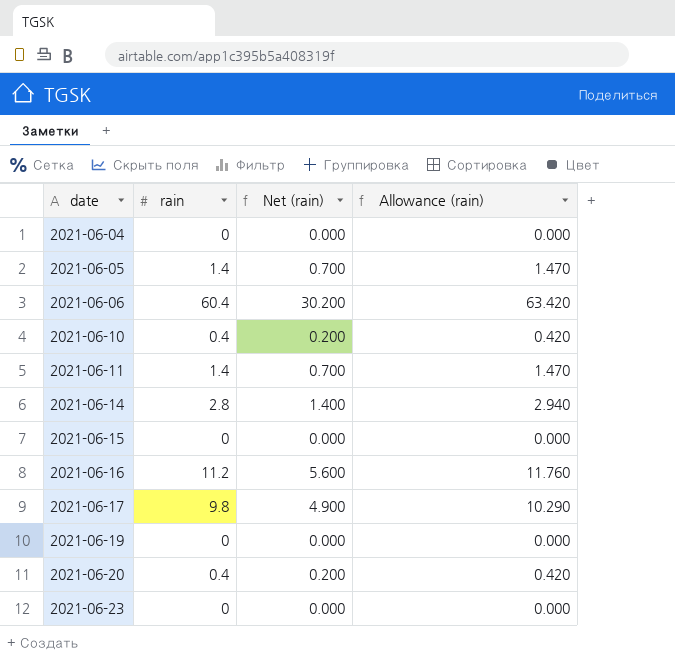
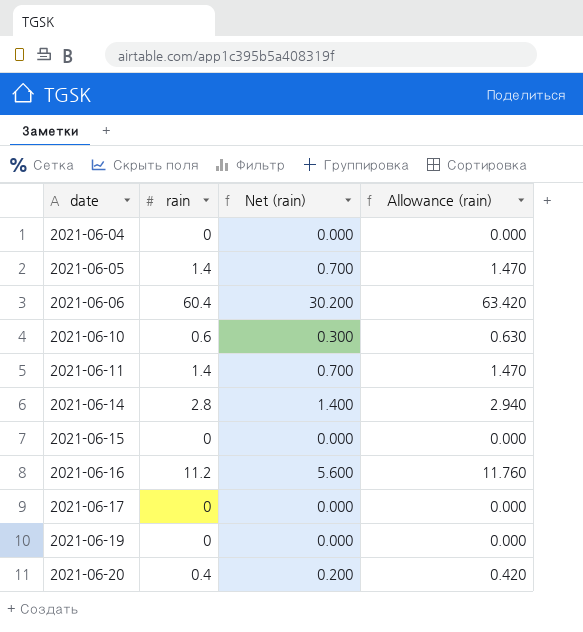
row 2021-06-23: 0 | 0.000 | 0.000 -> none
2021-06-10 | rain: 0.4 -> 0.6
2021-06-10 | Net (rain): 0.200 -> 0.300
2021-06-10 | Allowance (rain): 0.420 -> 0.630
2021-06-17 | rain: 9.8 -> 0
2021-06-17 | Net (rain): 4.900 -> 0.000
2021-06-17 | Allowance (rain): 10.290 -> 0.000

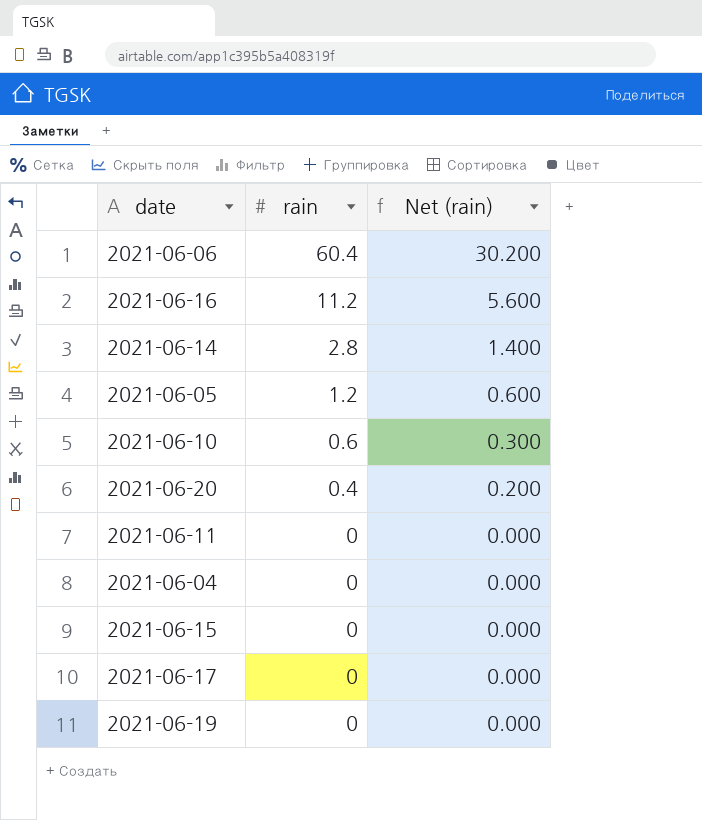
row order: date ascending -> rain descending
column Allowance (rain) | formula: [rain] * 1.05 -> none
2021-06-05 | rain: 1.4 -> 1.2
2021-06-05 | Net (rain): 0.700 -> 0.600
2021-06-11 | rain: 1.4 -> 0
2021-06-11 | Net (rain): 0.700 -> 0.000

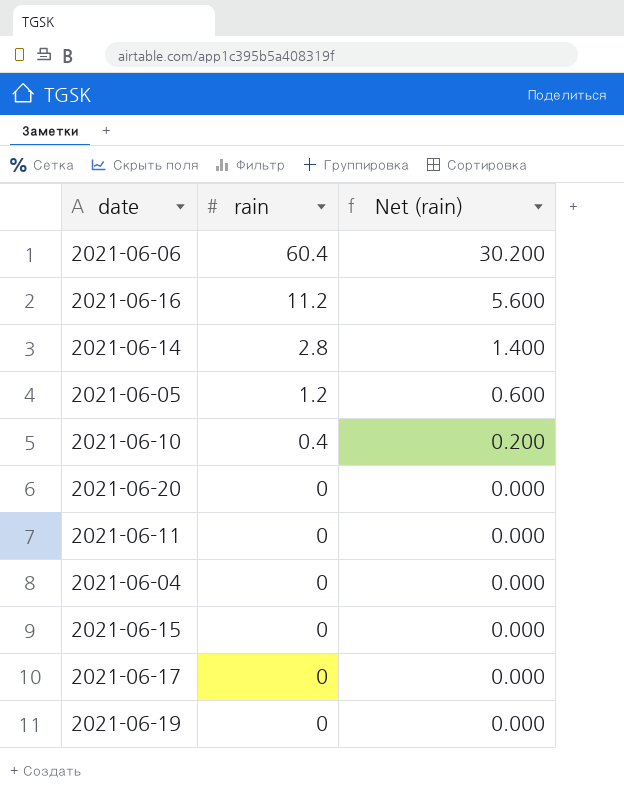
2021-06-10 | rain: 0.6 -> 0.4
2021-06-10 | Net (rain): 0.300 -> 0.200
2021-06-20 | rain: 0.4 -> 0
2021-06-20 | Net (rain): 0.200 -> 0.000

